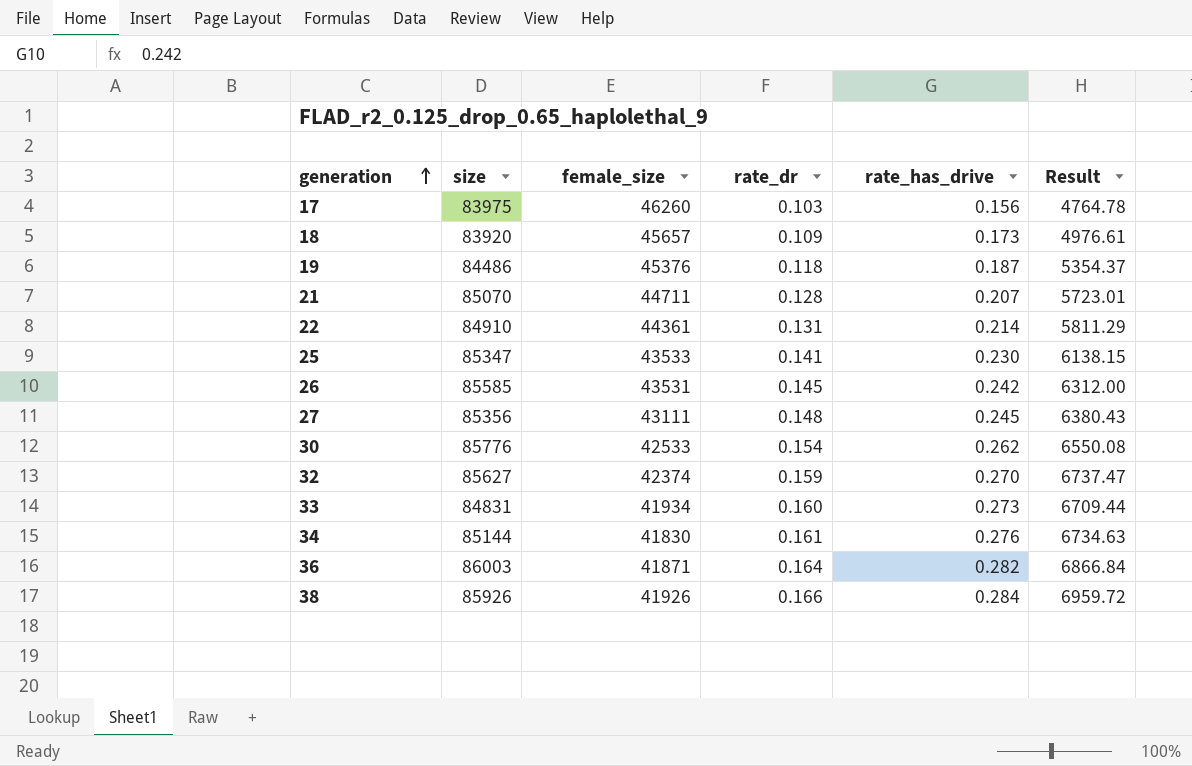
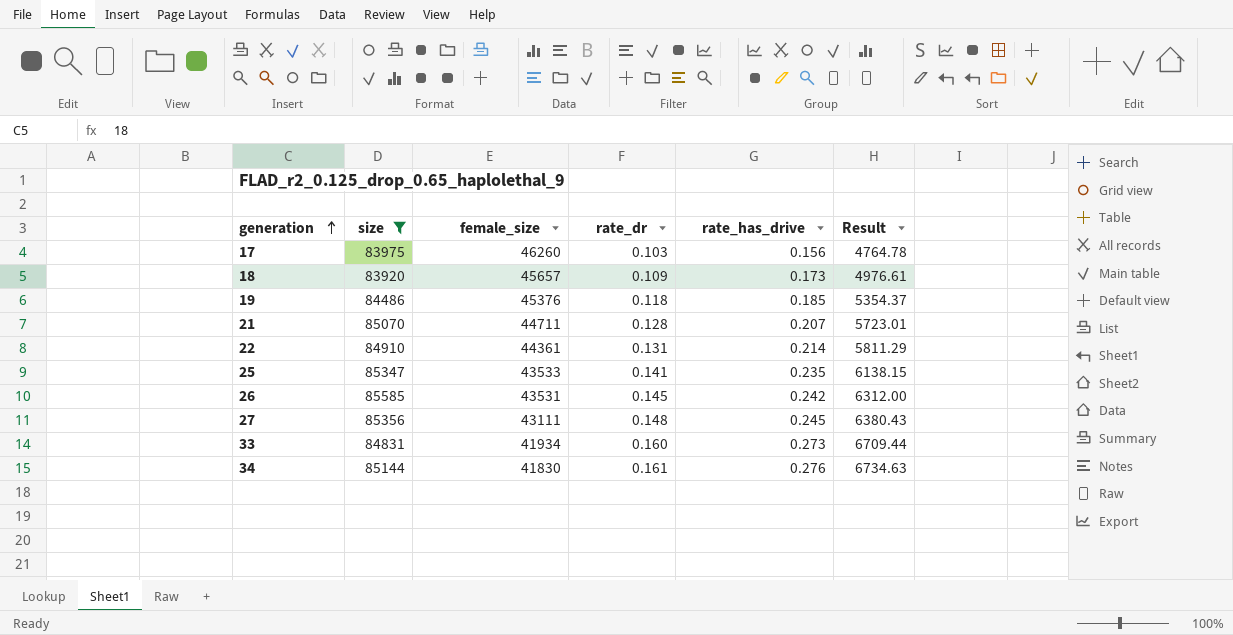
filter: none -> size <= 85585
19 | rate_has_drive: 0.187 -> 0.185
25 | rate_has_drive: 0.230 -> 0.235

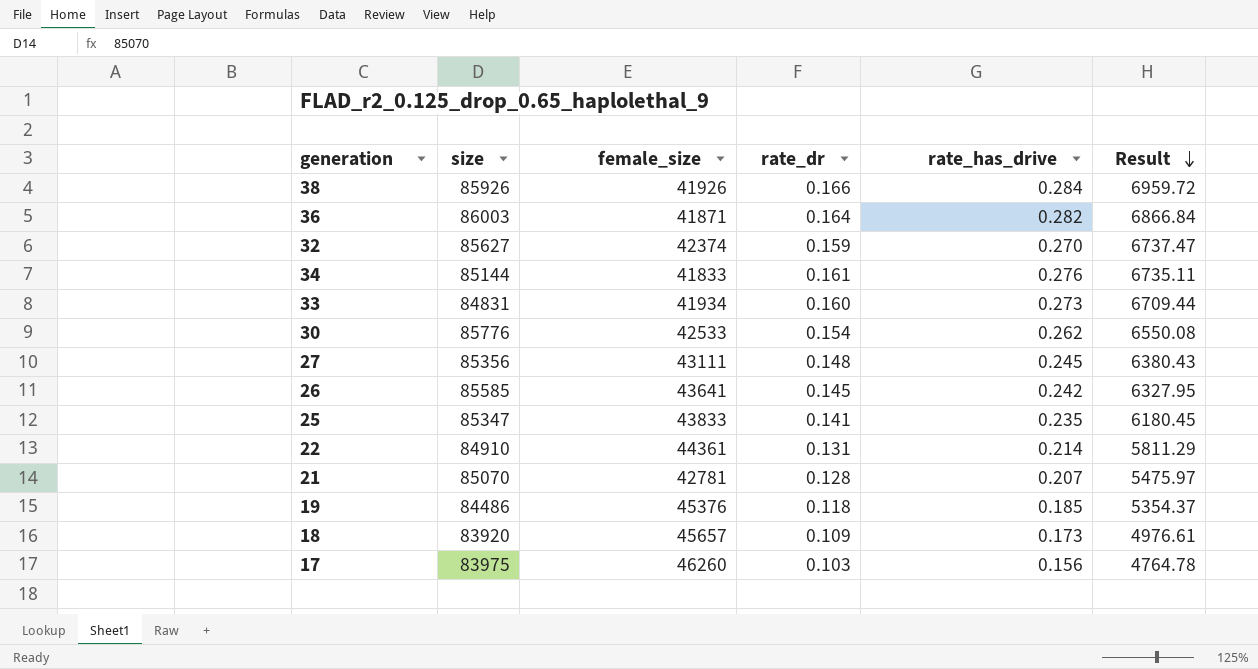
filter: size <= 85585 -> none
row order: generation ascending -> Result descending
34 | female_size: 41830 -> 41833
34 | Result: 6734.63 -> 6735.11
26 | female_size: 43531 -> 43641
26 | Result: 6312.00 -> 6327.95
25 | female_size: 43533 -> 43833
25 | Result: 6138.15 -> 6180.45
21 | female_size: 44711 -> 42781
21 | Result: 5723.01 -> 5475.97

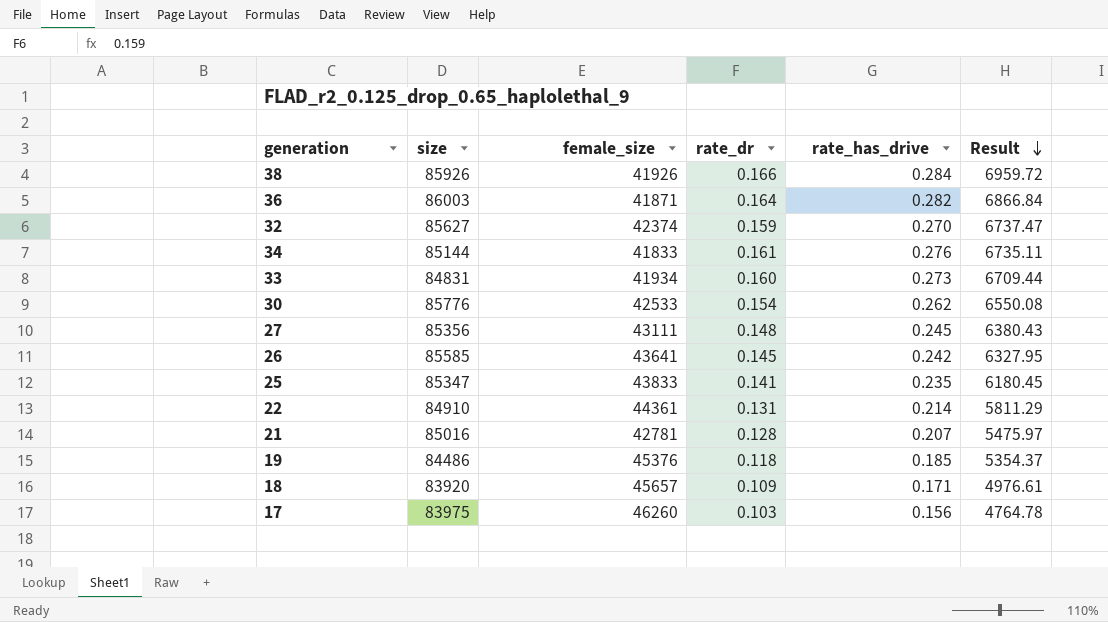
21 | size: 85070 -> 85016
18 | rate_has_drive: 0.173 -> 0.171

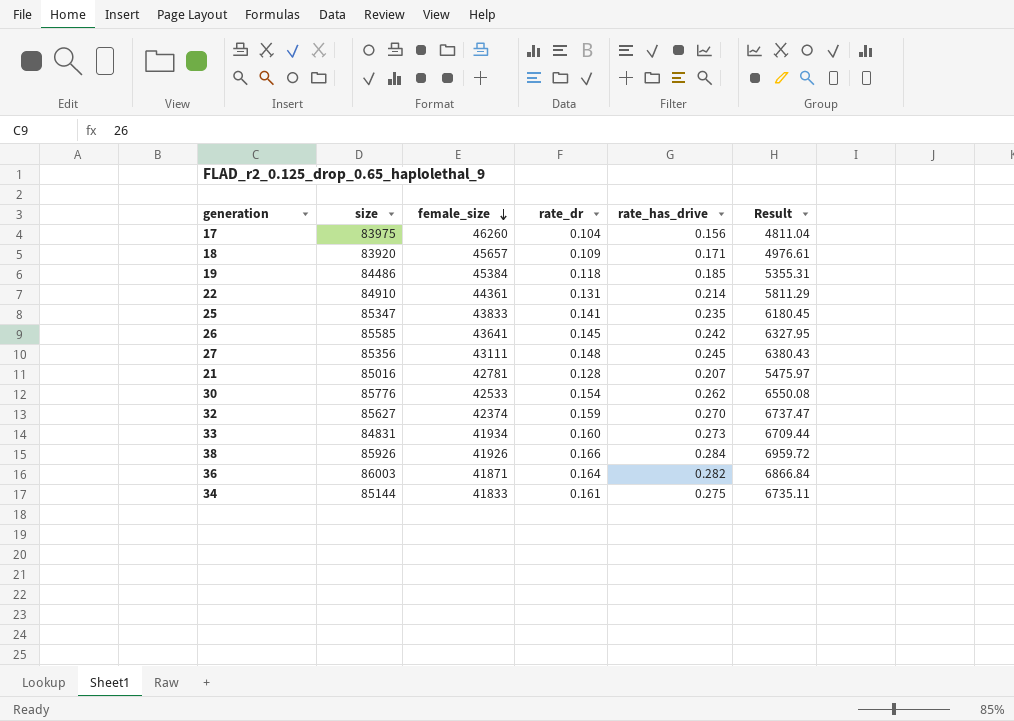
row order: Result descending -> female_size descending
17 | rate_dr: 0.103 -> 0.104
17 | Result: 4764.78 -> 4811.04
19 | female_size: 45376 -> 45384
19 | Result: 5354.37 -> 5355.31
34 | rate_has_drive: 0.276 -> 0.275

